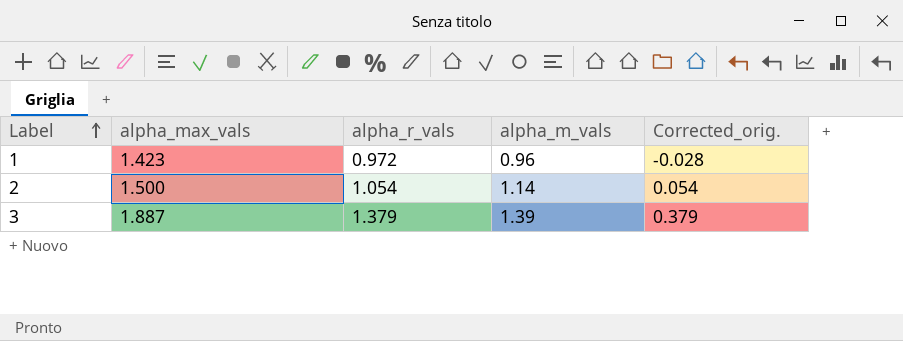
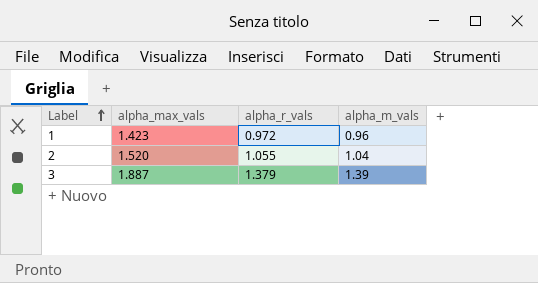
column Corrected_orig. | formula: [alpha_r_vals] - 1 -> none
2 | alpha_max_vals: 1.500 -> 1.520
2 | alpha_r_vals: 1.054 -> 1.055
2 | alpha_m_vals: 1.14 -> 1.04

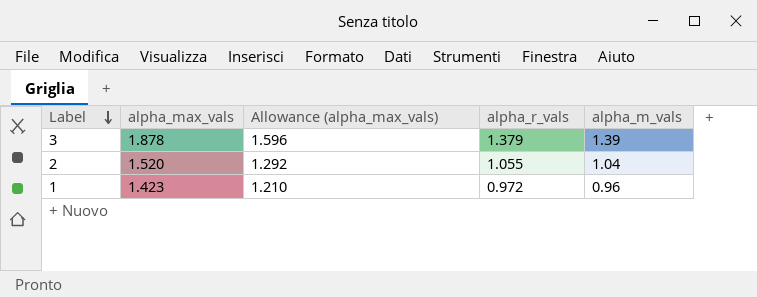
row order: Label ascending -> Label descending
column Allowance (alpha_max_vals) | formula: none -> [alpha_max_vals] * 0.85
3 | alpha_max_vals: 1.887 -> 1.878

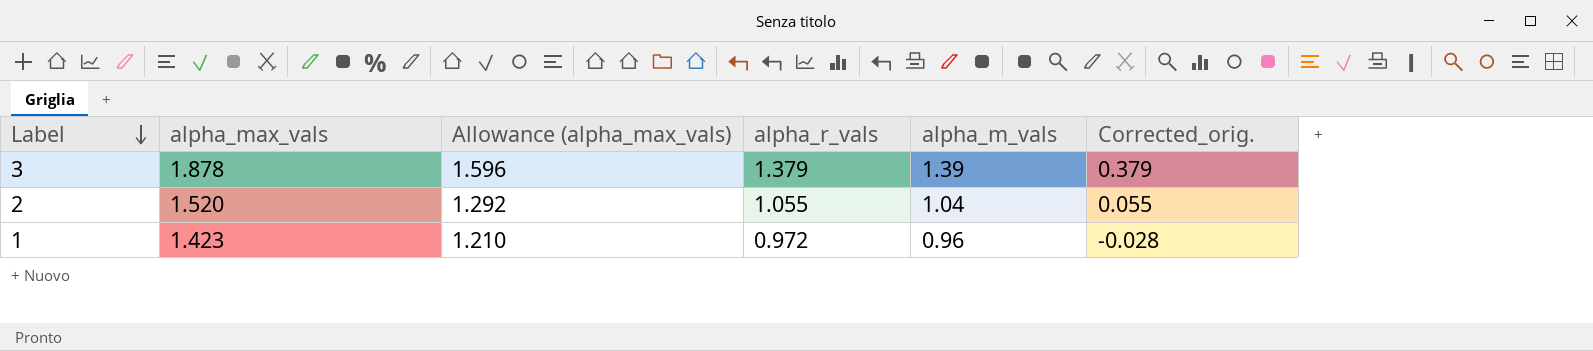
column Corrected_orig. | formula: none -> [alpha_r_vals] - 1

